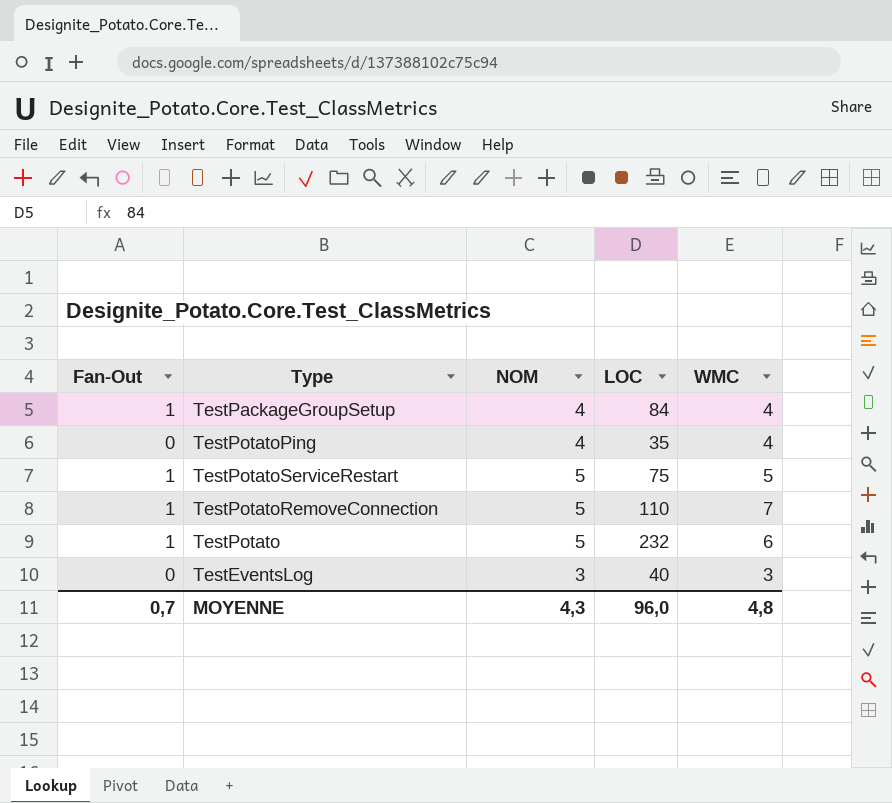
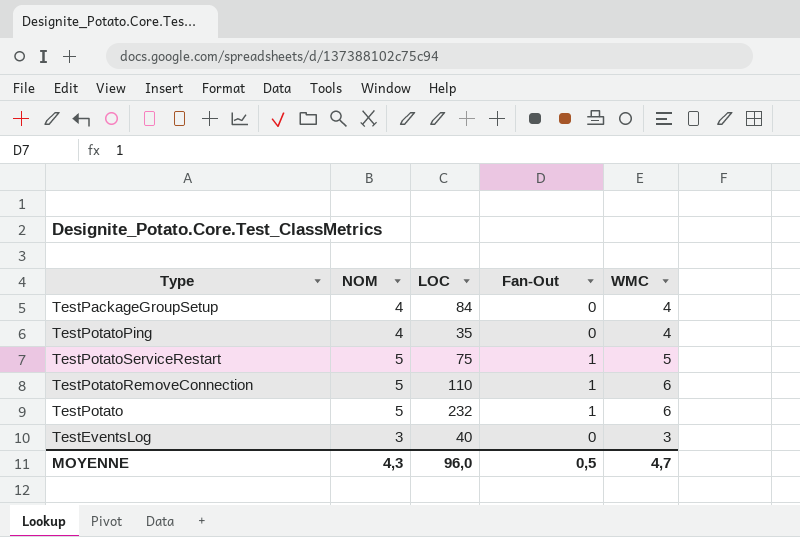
column Fan-Out | position: 1 -> 4
TestPackageGroupSetup | Fan-Out: 1 -> 0
TestPotatoRemoveConnection | WMC: 7 -> 6
MOYENNE | Fan-Out: 0,7 -> 0,5
MOYENNE | WMC: 4,8 -> 4,7

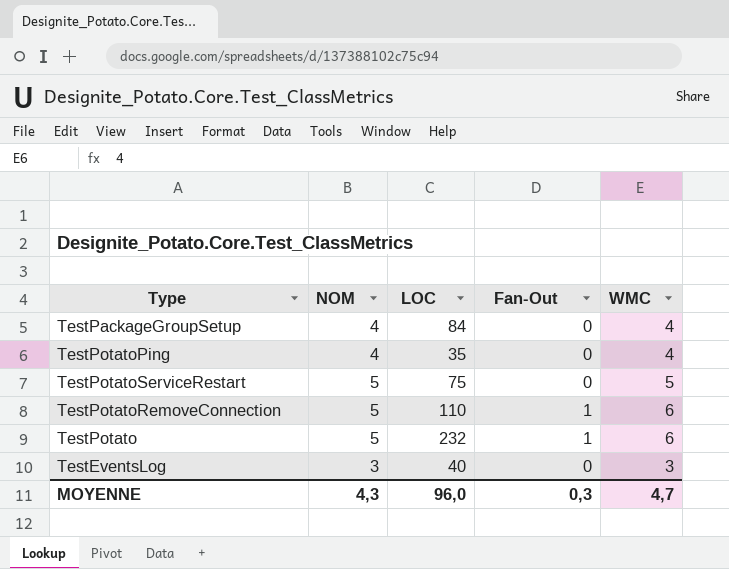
TestPotatoServiceRestart | Fan-Out: 1 -> 0
MOYENNE | Fan-Out: 0,5 -> 0,3

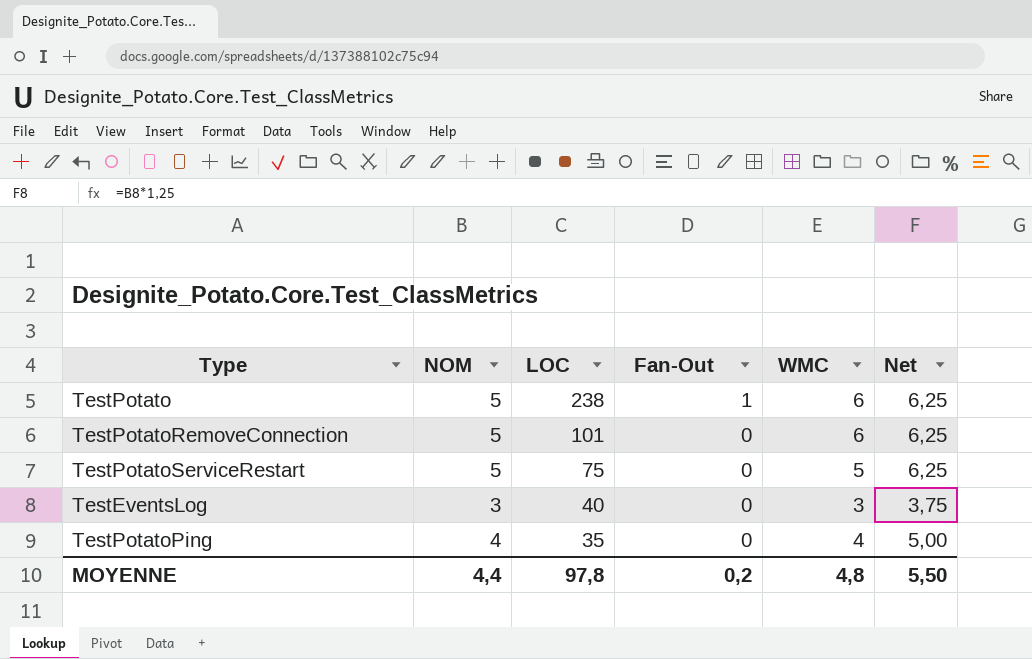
row order: none -> LOC descending
column Net | formula: none -> [NOM] * 1,25
row TestPackageGroupSetup: 4 | 84 | 0 | 4 -> none
TestPotato | LOC: 232 -> 238
TestPotatoRemoveConnection | LOC: 110 -> 101
TestPotatoRemoveConnection | Fan-Out: 1 -> 0
MOYENNE | NOM: 4,3 -> 4,4
MOYENNE | LOC: 96,0 -> 97,8
MOYENNE | Fan-Out: 0,3 -> 0,2
MOYENNE | WMC: 4,7 -> 4,8

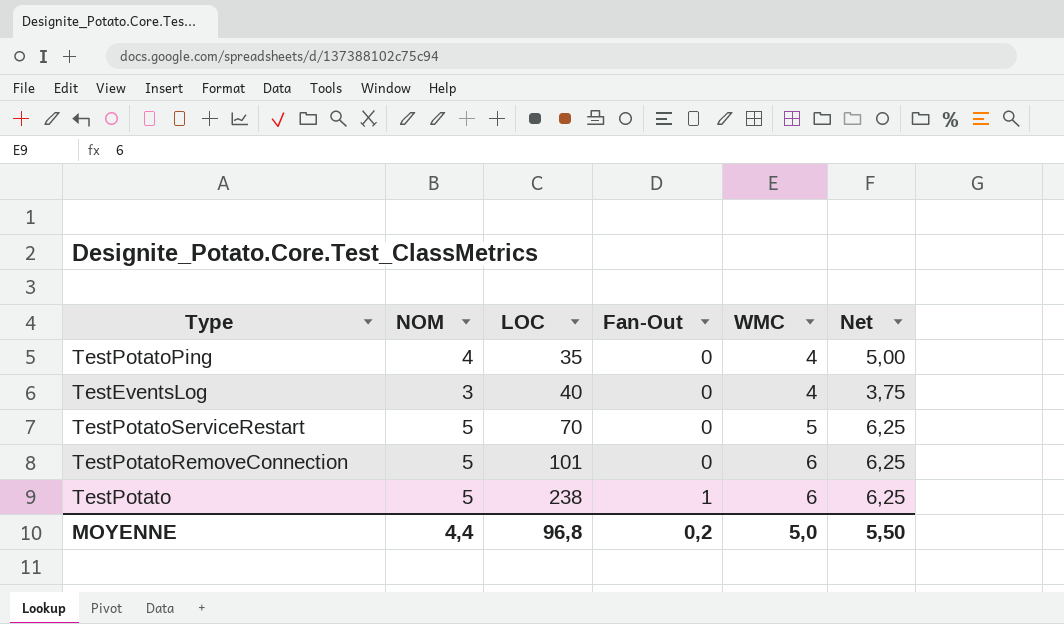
row order: LOC descending -> LOC ascending
TestEventsLog | WMC: 3 -> 4
TestPotatoServiceRestart | LOC: 75 -> 70
MOYENNE | LOC: 97,8 -> 96,8
MOYENNE | WMC: 4,8 -> 5,0

